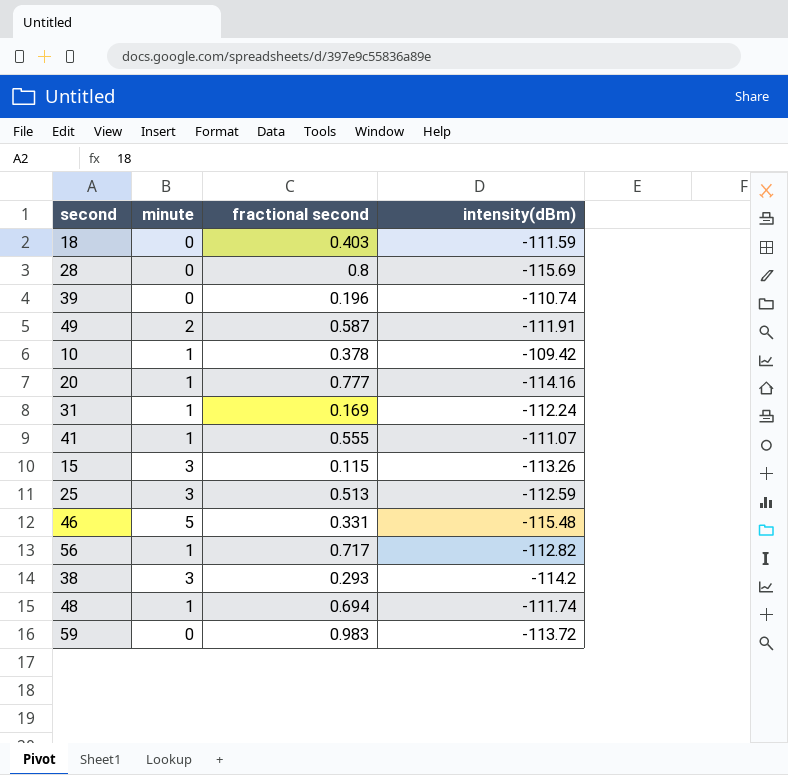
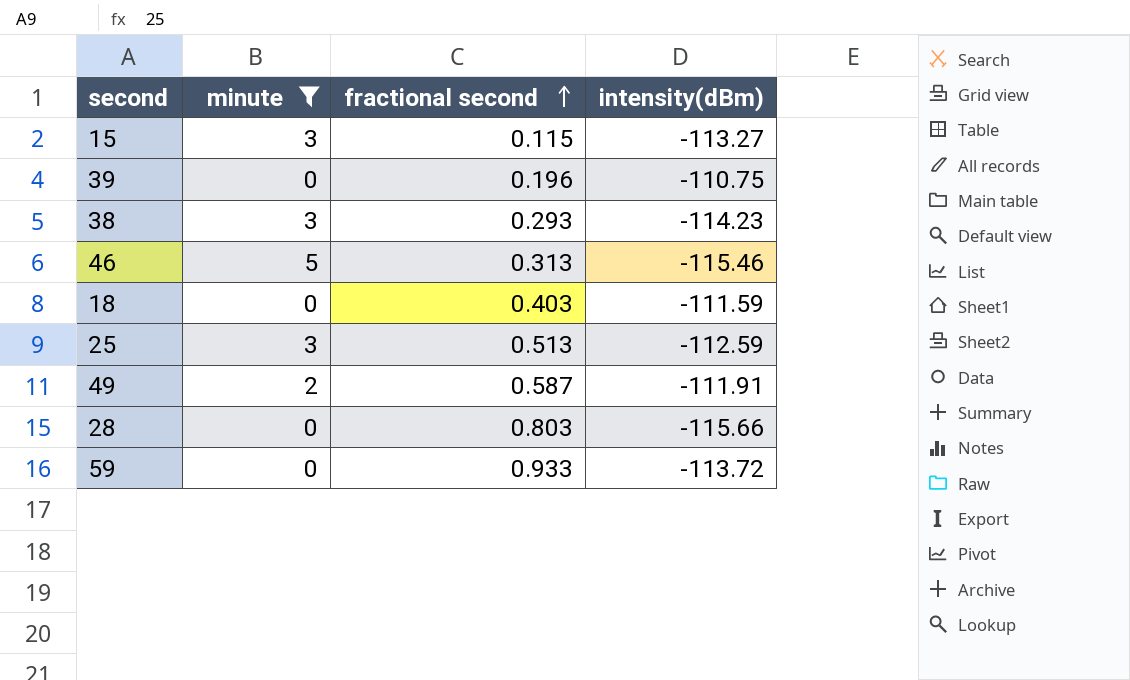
filter: none -> minute != 1
row order: none -> fractional second ascending
15 | intensity(dBm): -113.26 -> -113.27
39 | intensity(dBm): -110.74 -> -110.75
38 | intensity(dBm): -114.2 -> -114.23
46 | fractional second: 0.331 -> 0.313
46 | intensity(dBm): -115.48 -> -115.46
28 | fractional second: 0.8 -> 0.803
28 | intensity(dBm): -115.69 -> -115.66
59 | fractional second: 0.983 -> 0.933

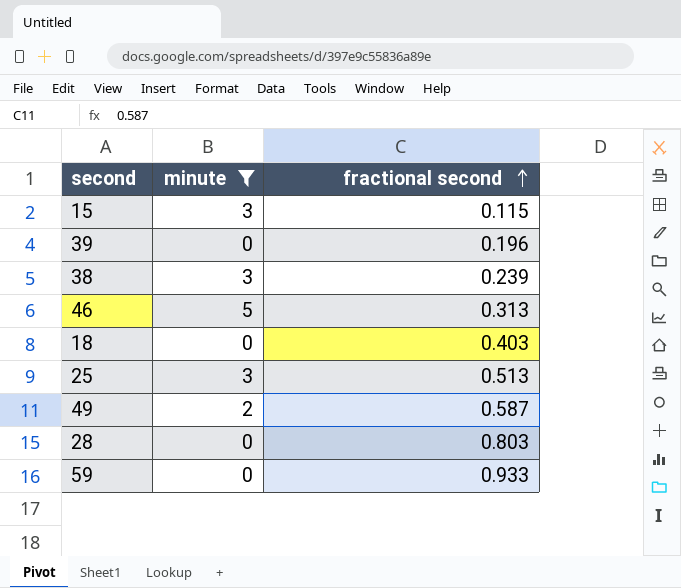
column intensity(dBm) | position: 4 -> none
38 | fractional second: 0.293 -> 0.239

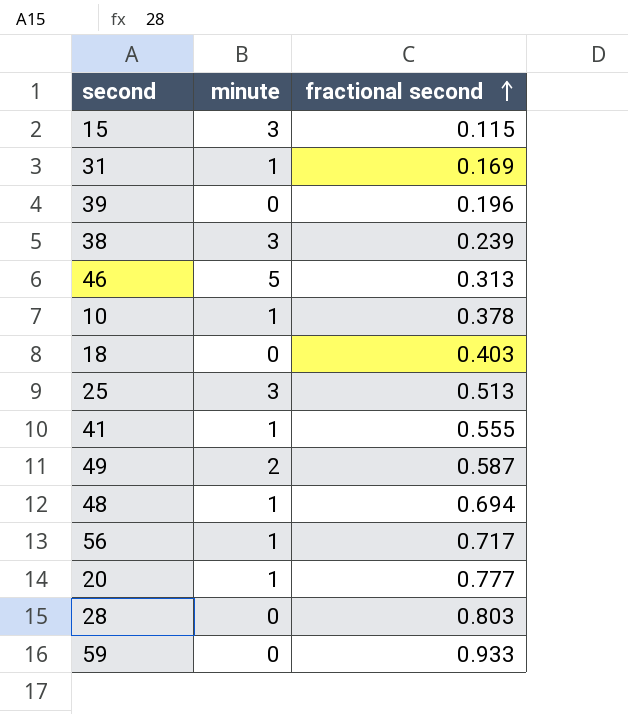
filter: minute != 1 -> none

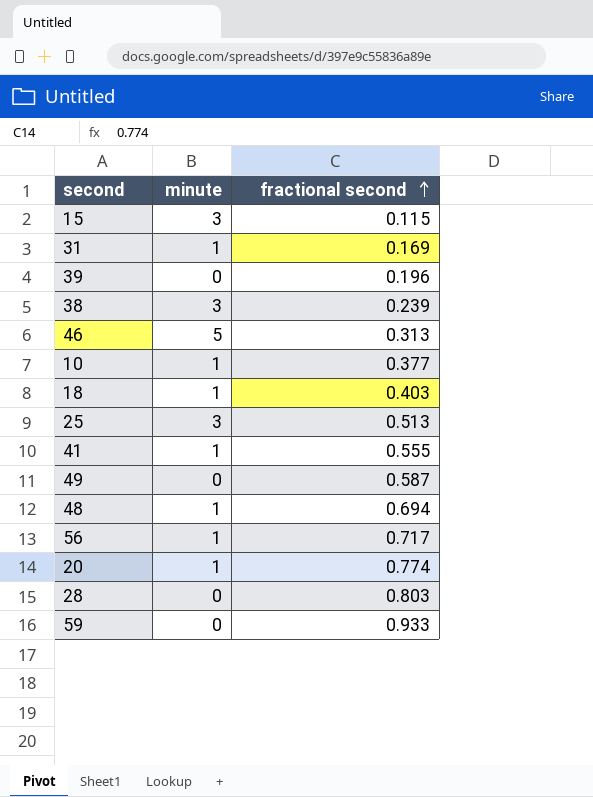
10 | fractional second: 0.378 -> 0.377
18 | minute: 0 -> 1
49 | minute: 2 -> 0
20 | fractional second: 0.777 -> 0.774

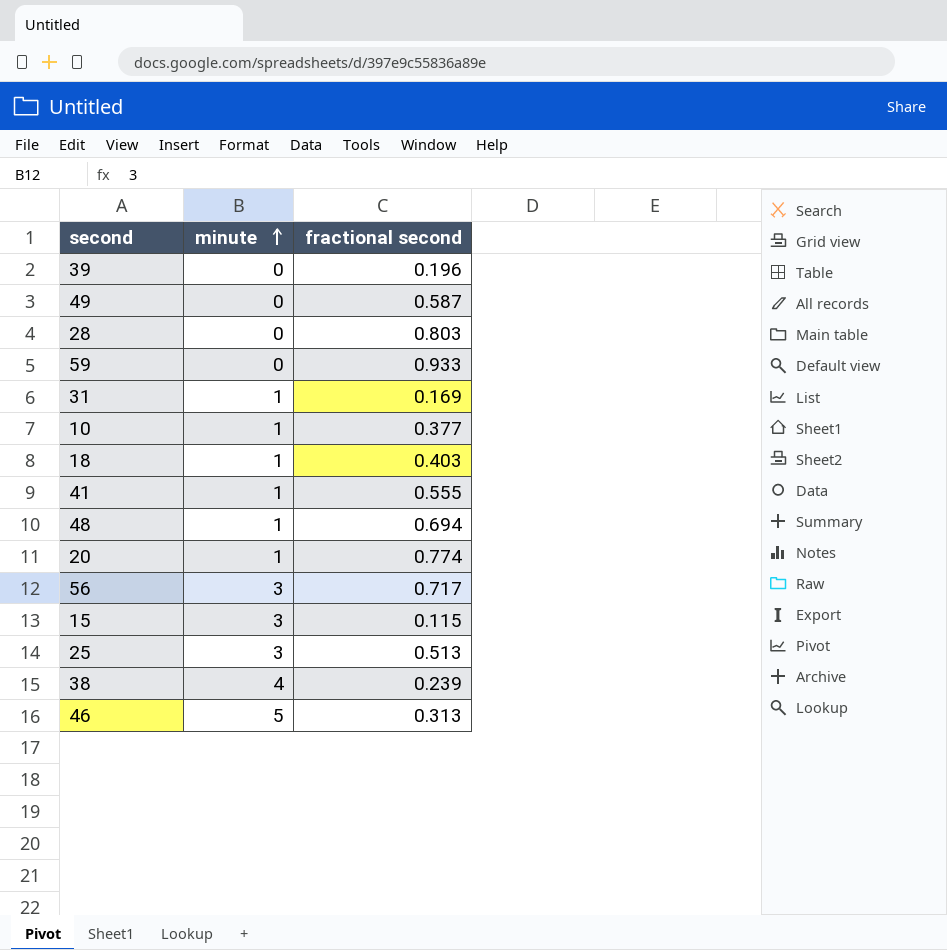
row order: fractional second ascending -> minute ascending
56 | minute: 1 -> 3
38 | minute: 3 -> 4

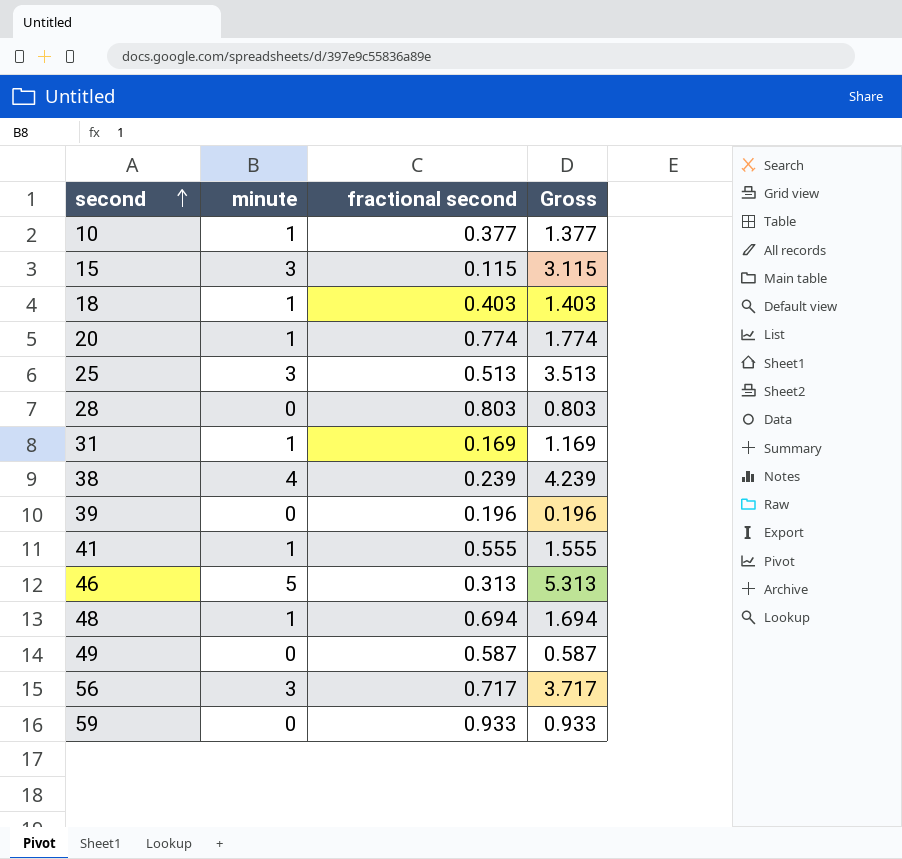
row order: minute ascending -> second ascending
column Gross | formula: none -> [minute] + [fractional second]

